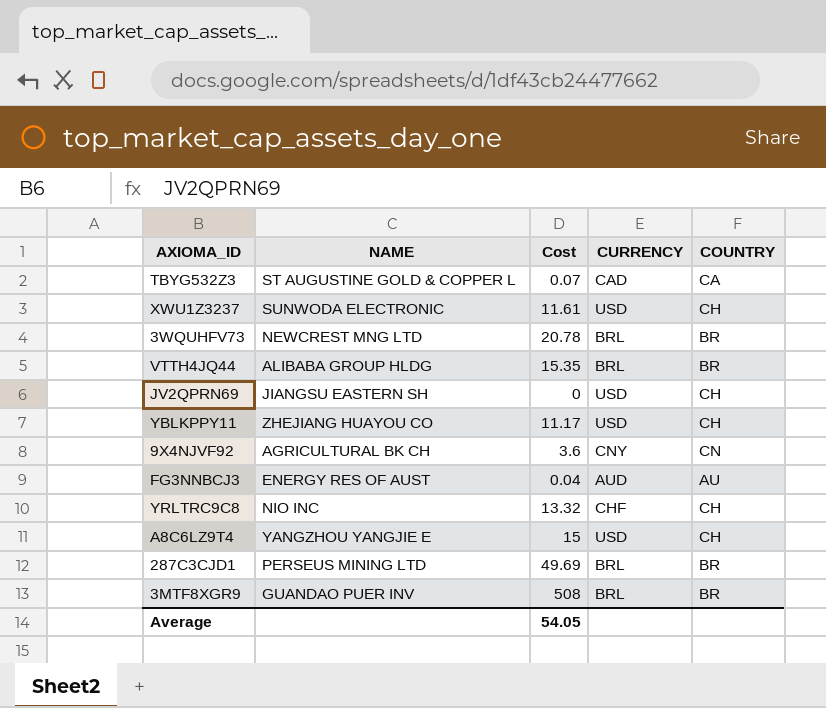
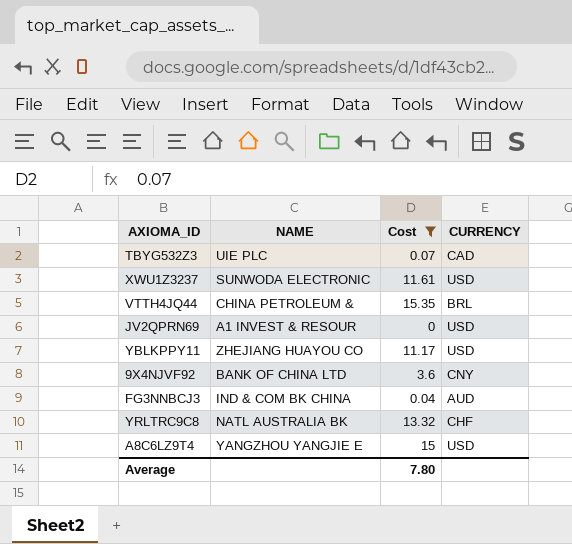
filter: none -> Cost <= 15.35
column COUNTRY | position: 5 -> none
TBYG532Z3 | NAME: ST AUGUSTINE GOLD & COPPER L -> UIE PLC
VTTH4JQ44 | NAME: ALIBABA GROUP HLDG -> CHINA PETROLEUM &
JV2QPRN69 | NAME: JIANGSU EASTERN SH -> A1 INVEST & RESOUR
9X4NJVF92 | NAME: AGRICULTURAL BK CH -> BANK OF CHINA LTD
FG3NNBCJ3 | NAME: ENERGY RES OF AUST -> IND & COM BK CHINA
YRLTRC9C8 | NAME: NIO INC -> NATL AUSTRALIA BK
Average | Cost: 54.05 -> 7.80

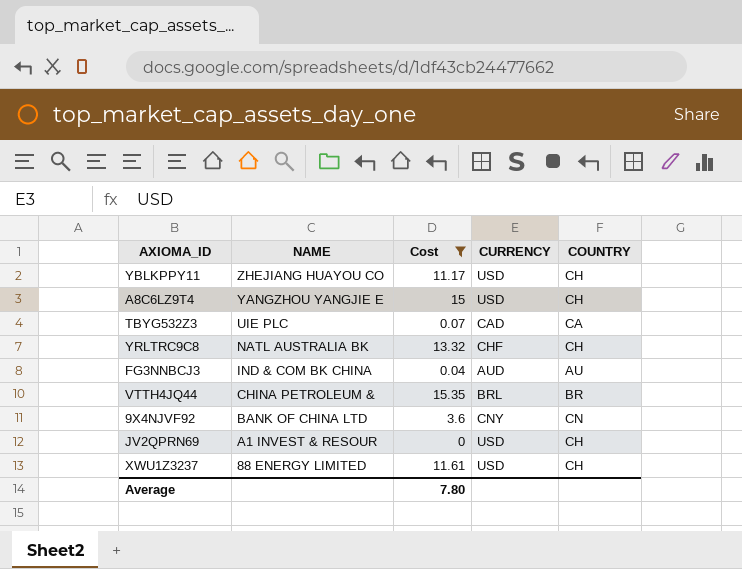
row order: none -> NAME descending
column COUNTRY | position: none -> 5
XWU1Z3237 | NAME: SUNWODA ELECTRONIC -> 88 ENERGY LIMITED

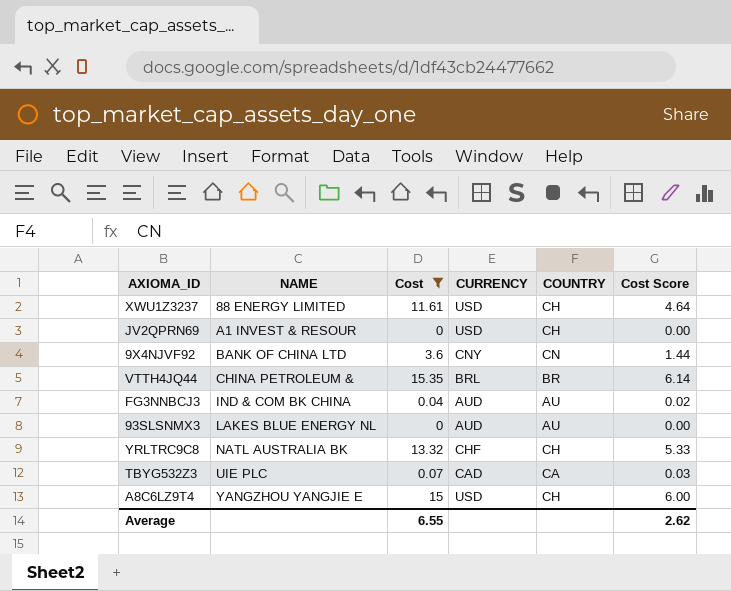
row order: NAME descending -> NAME ascending
column Cost Score | formula: none -> [Cost] * 0.4
row YBLKPPY11: ZHEJIANG HUAYOU CO | 11.17 | USD | CH -> none
row 93SLSNMX3: none -> LAKES BLUE ENERGY NL | 0 | AUD | AU | 0.00
Average | Cost: 7.80 -> 6.55

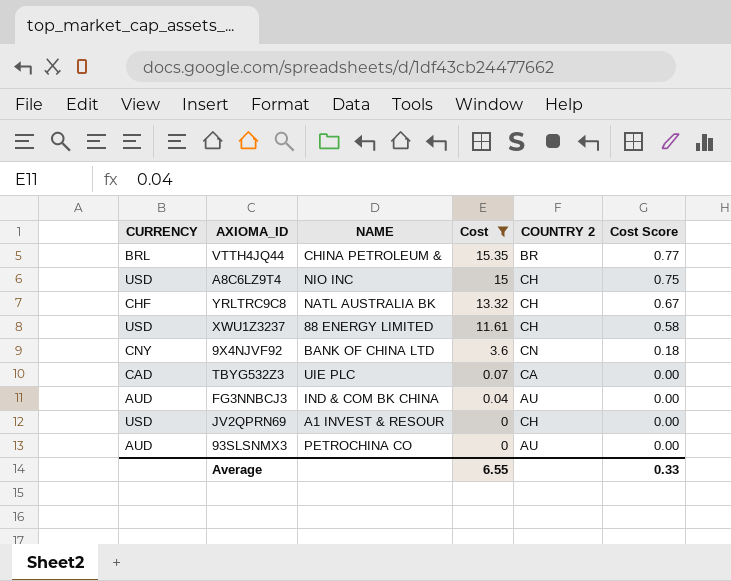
row order: NAME ascending -> Cost descending
column CURRENCY | position: 4 -> 1
column name: COUNTRY -> COUNTRY 2
column Cost Score | formula: [Cost] * 0.4 -> [Cost] * 0.05
A8C6LZ9T4 | NAME: YANGZHOU YANGJIE E -> NIO INC
93SLSNMX3 | NAME: LAKES BLUE ENERGY NL -> PETROCHINA CO
Average | Cost Score: 2.62 -> 0.33

